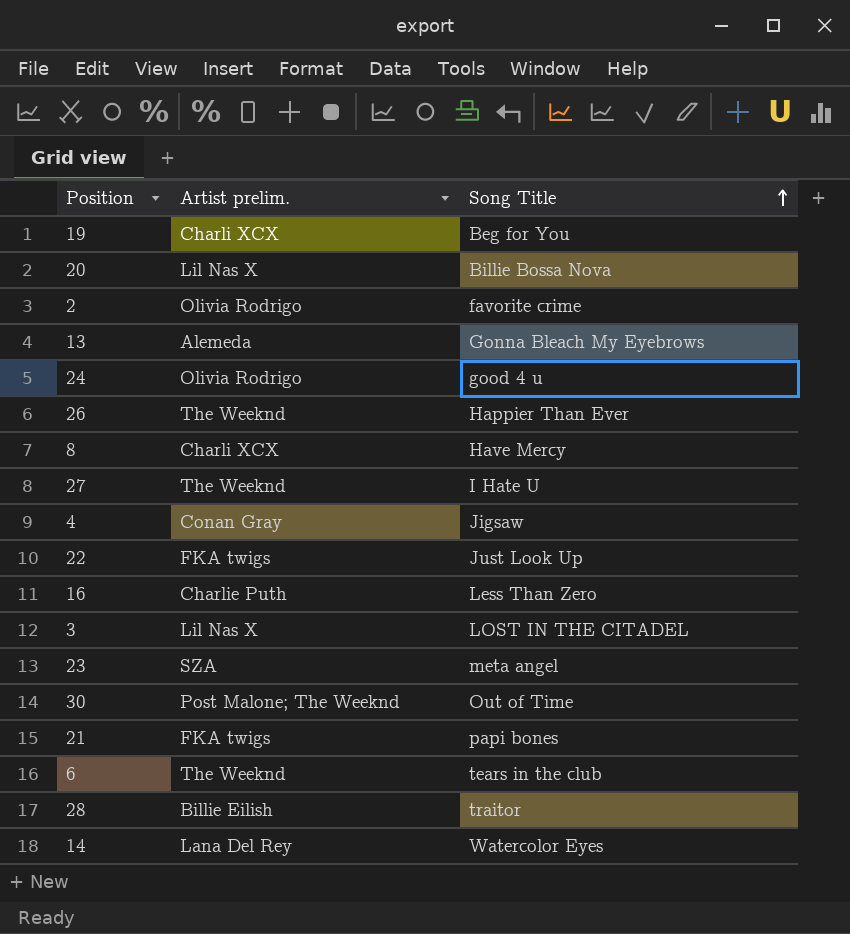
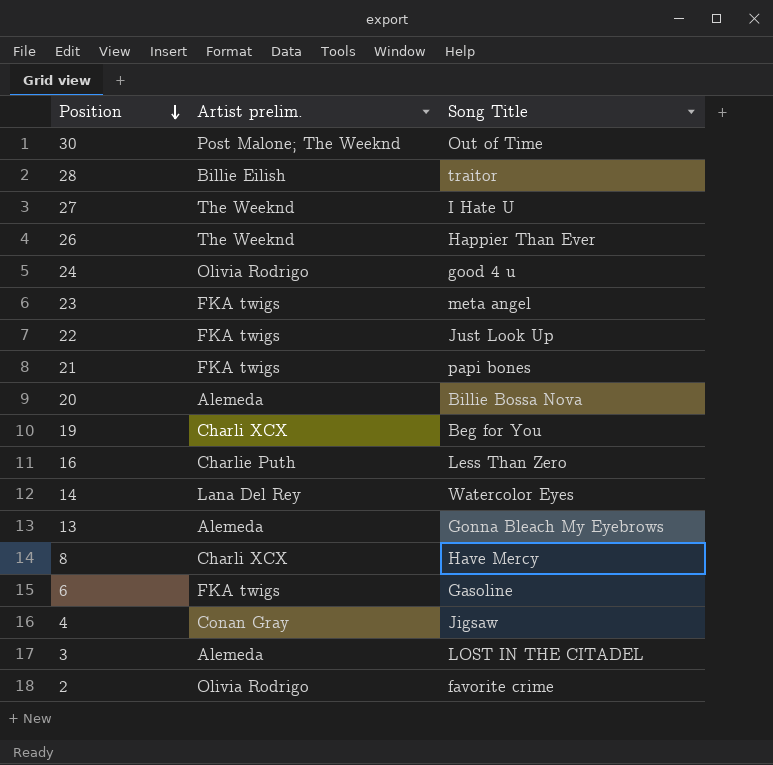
row order: Song Title ascending -> Position descending
23 | Artist prelim.: SZA -> FKA twigs
20 | Artist prelim.: Lil Nas X -> Alemeda
6 | Artist prelim.: The Weeknd -> FKA twigs
6 | Song Title: tears in the club -> Gasoline
3 | Artist prelim.: Lil Nas X -> Alemeda

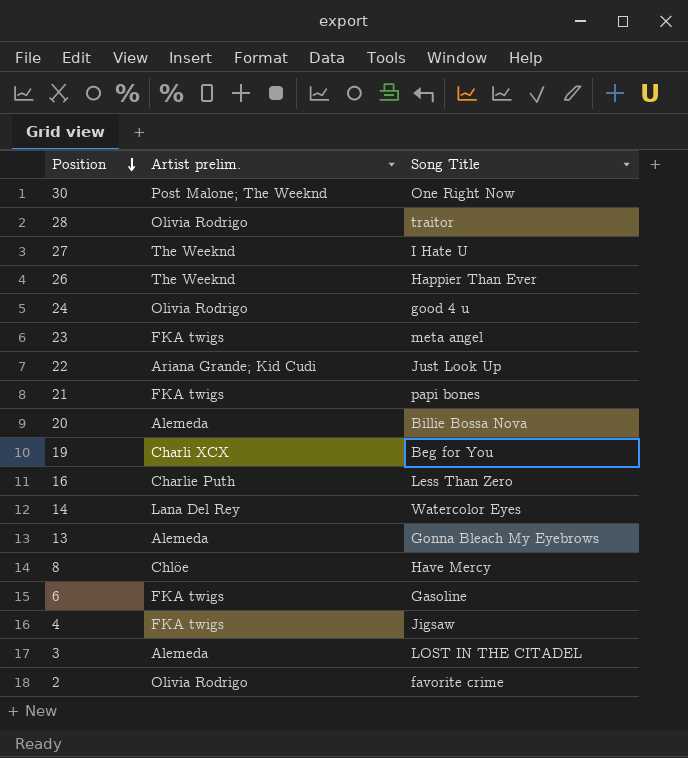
30 | Song Title: Out of Time -> One Right Now
28 | Artist prelim.: Billie Eilish -> Olivia Rodrigo
22 | Artist prelim.: FKA twigs -> Ariana Grande; Kid Cudi
8 | Artist prelim.: Charli XCX -> Chlöe
4 | Artist prelim.: Conan Gray -> FKA twigs

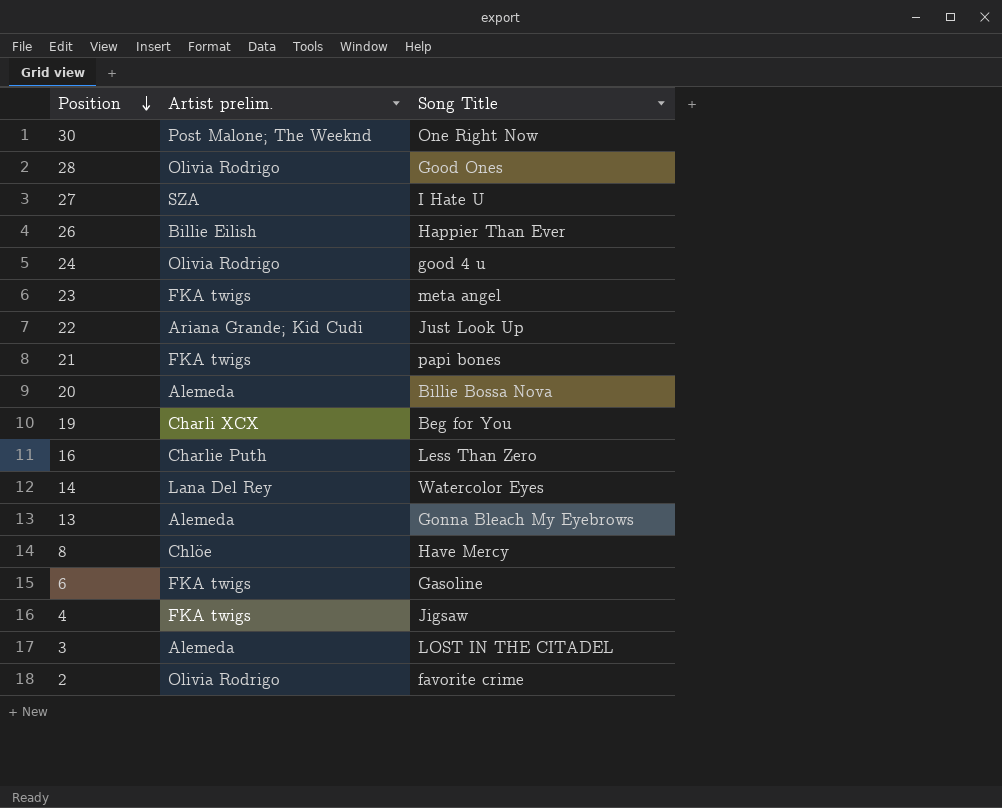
28 | Song Title: traitor -> Good Ones
27 | Artist prelim.: The Weeknd -> SZA
26 | Artist prelim.: The Weeknd -> Billie Eilish

